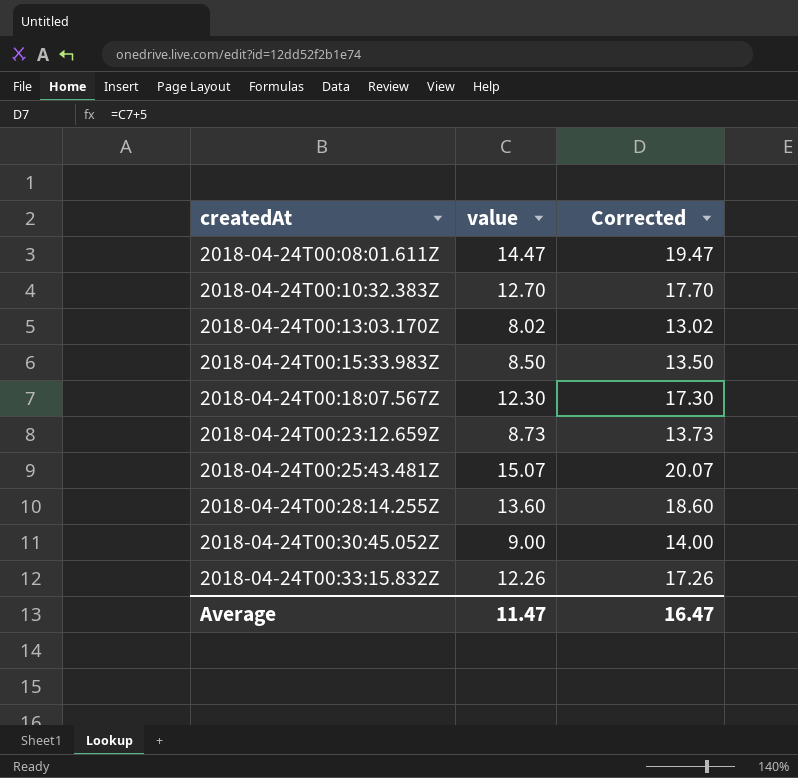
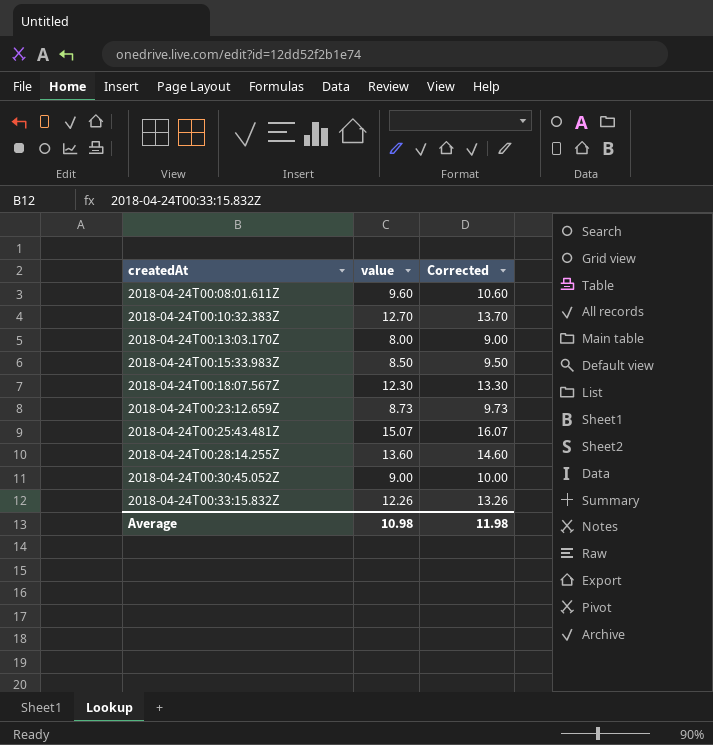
column Corrected | formula: [value] + 5 -> [value] + 1
2018-04-24T00:08:01.611Z | value: 14.47 -> 9.60
2018-04-24T00:13:03.170Z | value: 8.02 -> 8.00
Average | value: 11.47 -> 10.98
Average | Corrected: 16.47 -> 11.98

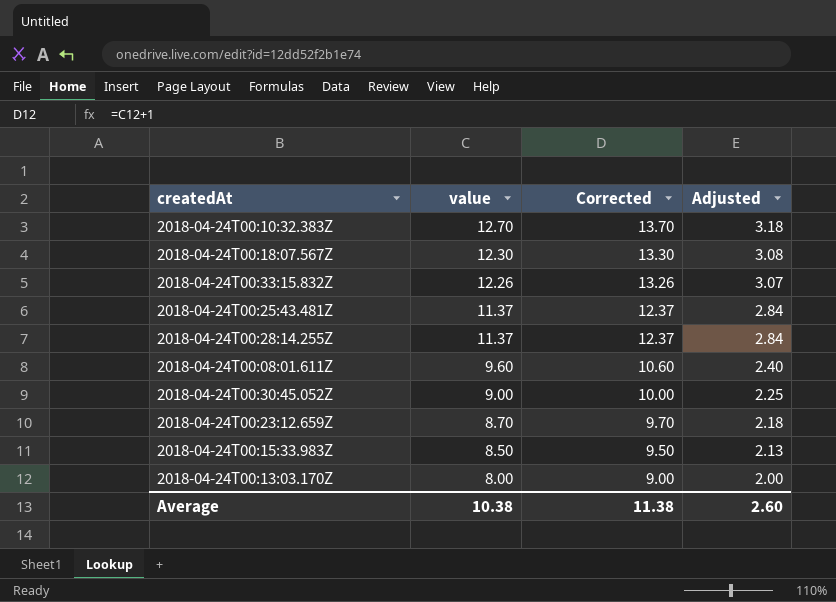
row order: createdAt ascending -> value descending
column Adjusted | formula: none -> [value] * 0.25
2018-04-24T00:25:43.481Z | value: 15.07 -> 11.37
2018-04-24T00:25:43.481Z | Corrected: 16.07 -> 12.37
2018-04-24T00:28:14.255Z | value: 13.60 -> 11.37
2018-04-24T00:28:14.255Z | Corrected: 14.60 -> 12.37
2018-04-24T00:23:12.659Z | value: 8.73 -> 8.70
2018-04-24T00:23:12.659Z | Corrected: 9.73 -> 9.70
Average | value: 10.98 -> 10.38
Average | Corrected: 11.98 -> 11.38

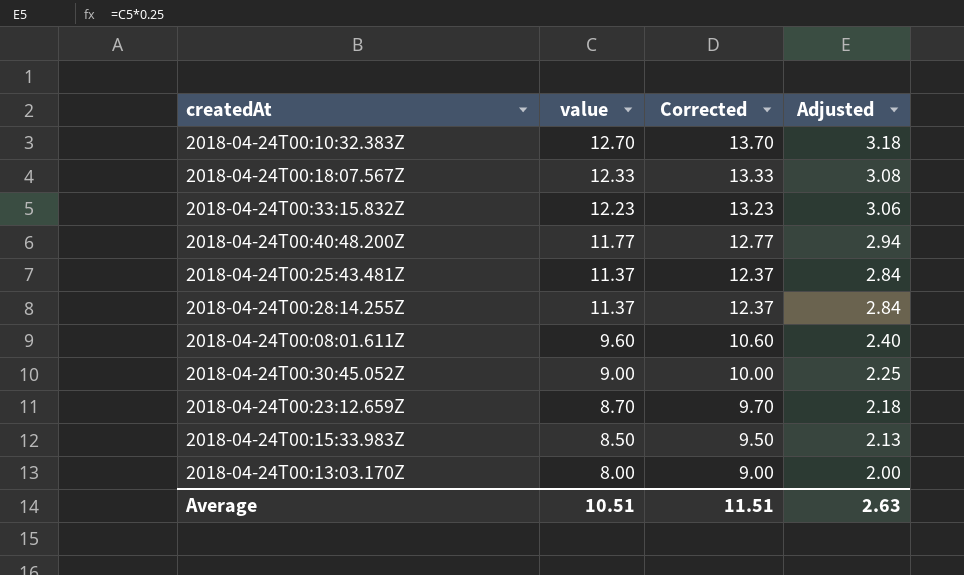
2018-04-24T00:18:07.567Z | value: 12.30 -> 12.33
2018-04-24T00:18:07.567Z | Corrected: 13.30 -> 13.33
2018-04-24T00:33:15.832Z | value: 12.26 -> 12.23
2018-04-24T00:33:15.832Z | Corrected: 13.26 -> 13.23
2018-04-24T00:33:15.832Z | Adjusted: 3.07 -> 3.06
row 2018-04-24T00:40:48.200Z: none -> 11.77 | 12.77 | 2.94
Average | value: 10.38 -> 10.51
Average | Corrected: 11.38 -> 11.51
Average | Adjusted: 2.60 -> 2.63

